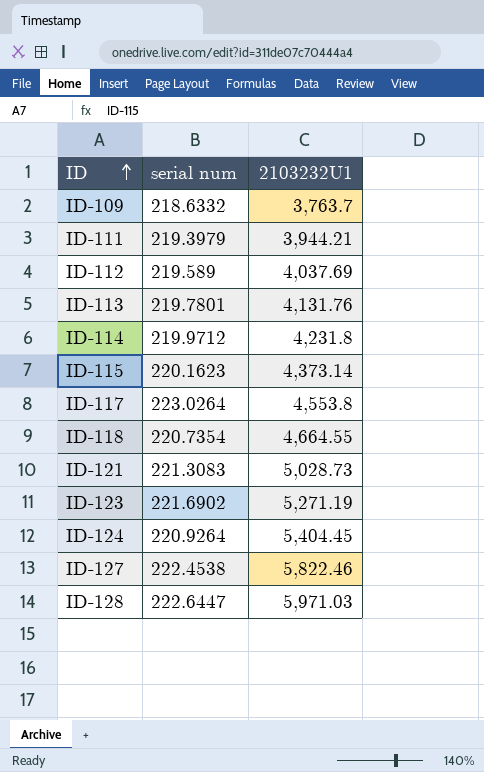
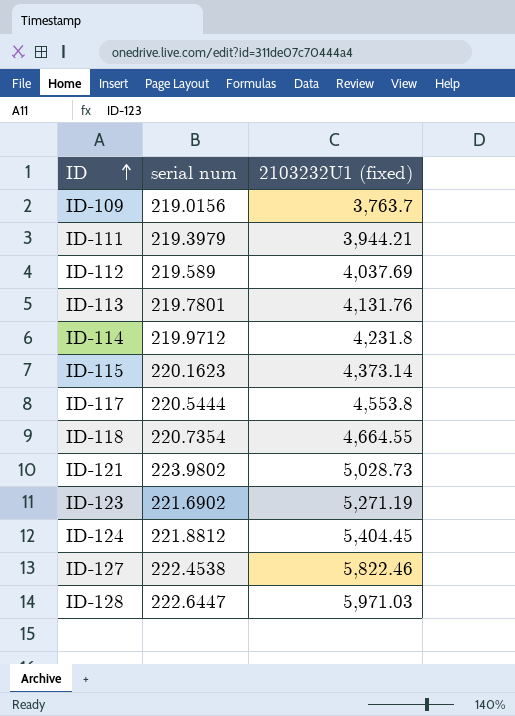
column name: 2103232U1 -> 2103232U1 (fixed)
ID-109 | serial num: 218.6332 -> 219.0156
ID-117 | serial num: 223.0264 -> 220.5444
ID-121 | serial num: 221.3083 -> 223.9802
ID-124 | serial num: 220.9264 -> 221.8812

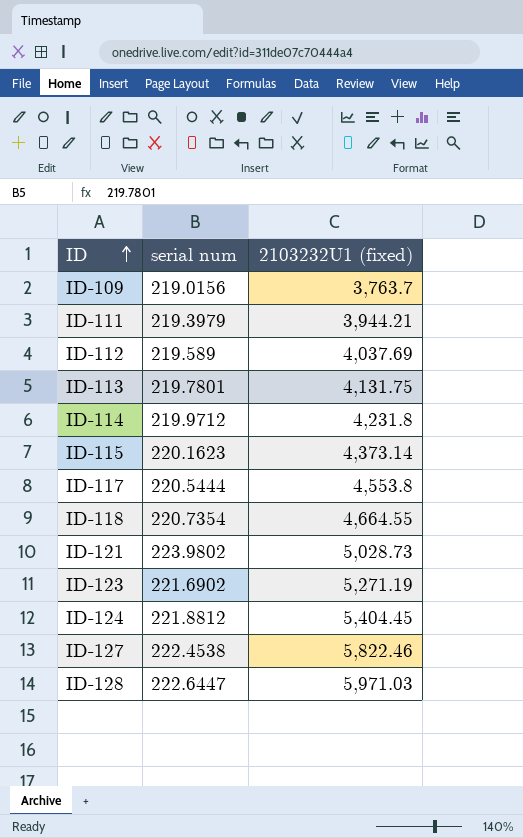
ID-113 | 2103232U1 (fixed): 4,131.76 -> 4,131.75

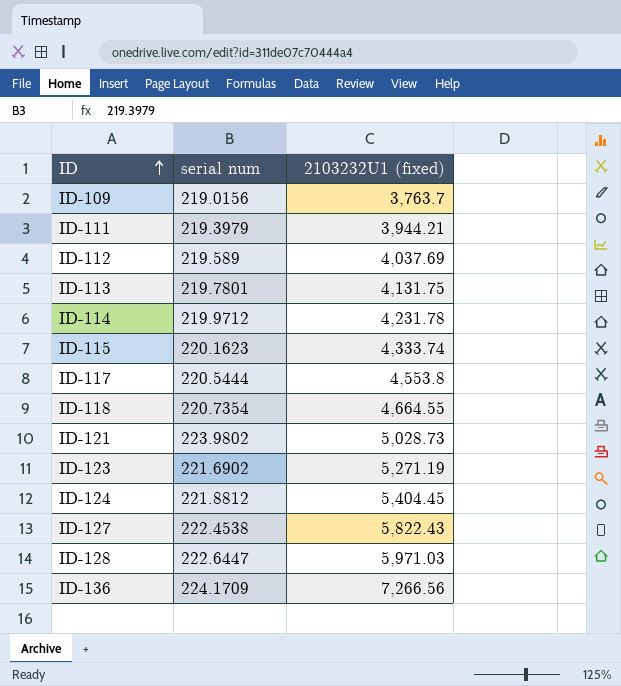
ID-114 | 2103232U1 (fixed): 4,231.8 -> 4,231.78
ID-115 | 2103232U1 (fixed): 4,373.14 -> 4,333.74
ID-127 | 2103232U1 (fixed): 5,822.46 -> 5,822.43
row ID-136: none -> 224.1709 | 7,266.56

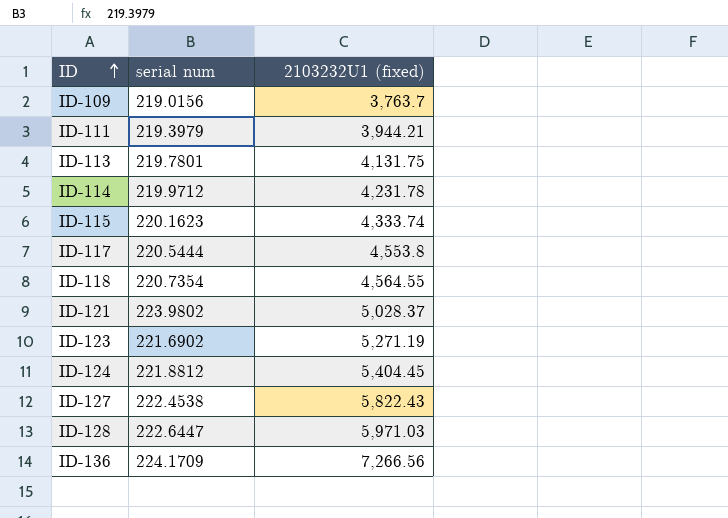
row ID-112: 219.589 | 4,037.69 -> none
ID-118 | 2103232U1 (fixed): 4,664.55 -> 4,564.55
ID-121 | 2103232U1 (fixed): 5,028.73 -> 5,028.37

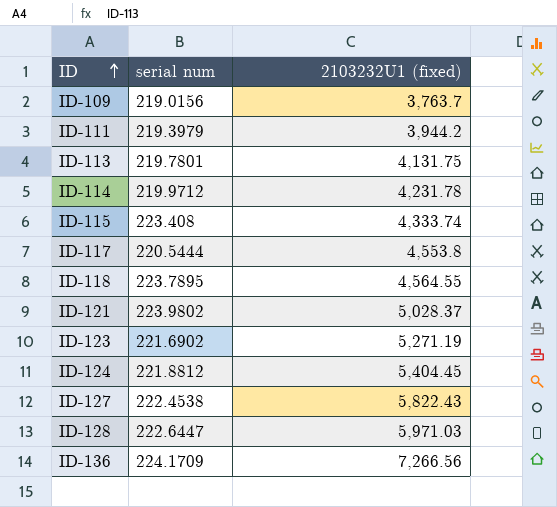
ID-111 | 2103232U1 (fixed): 3,944.21 -> 3,944.2
ID-115 | serial num: 220.1623 -> 223.408
ID-118 | serial num: 220.7354 -> 223.7895

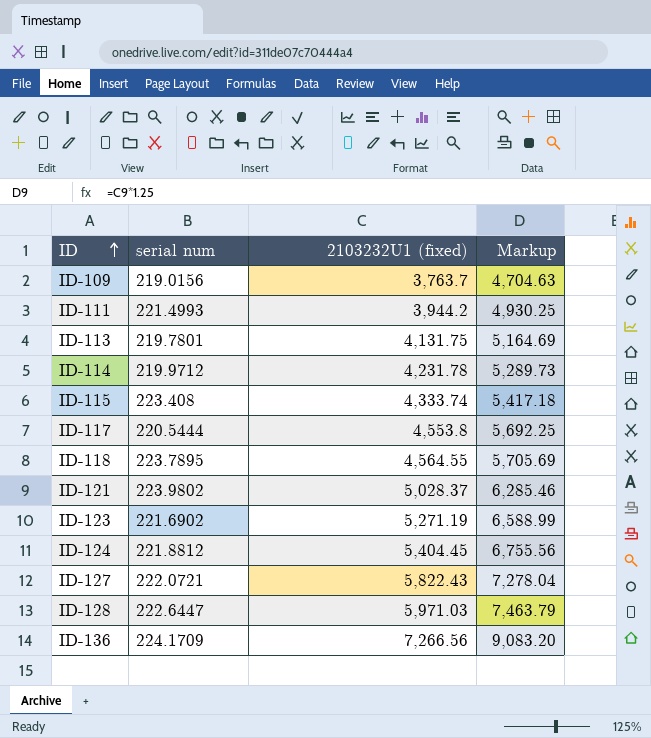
column Markup | formula: none -> [2103232U1 (fixed)] * 1.25
ID-111 | serial num: 219.3979 -> 221.4993
ID-127 | serial num: 222.4538 -> 222.0721

